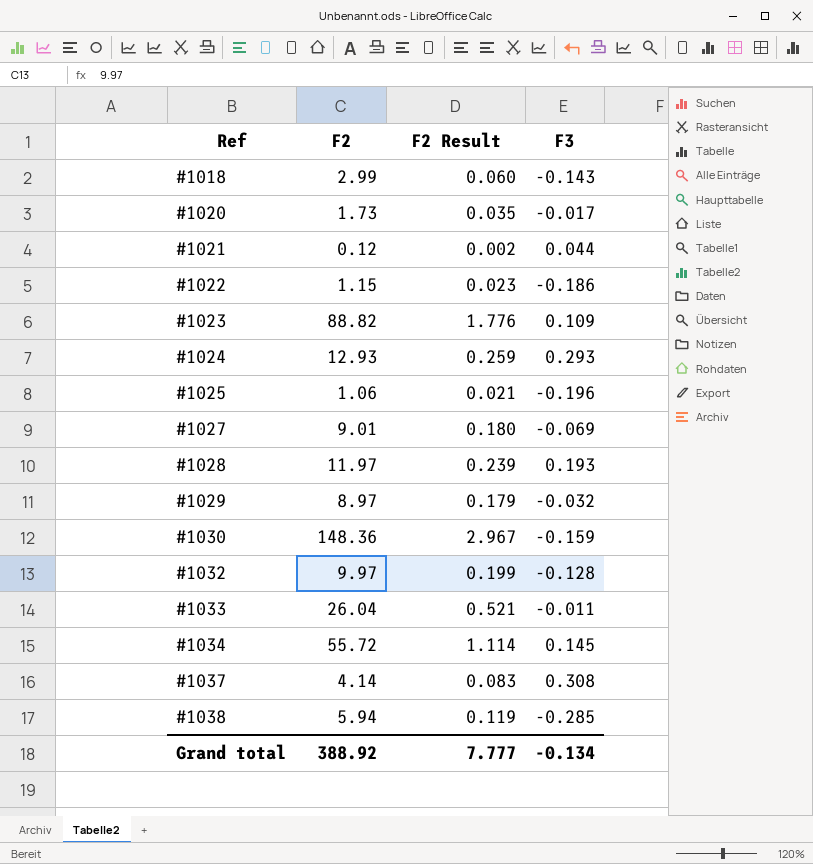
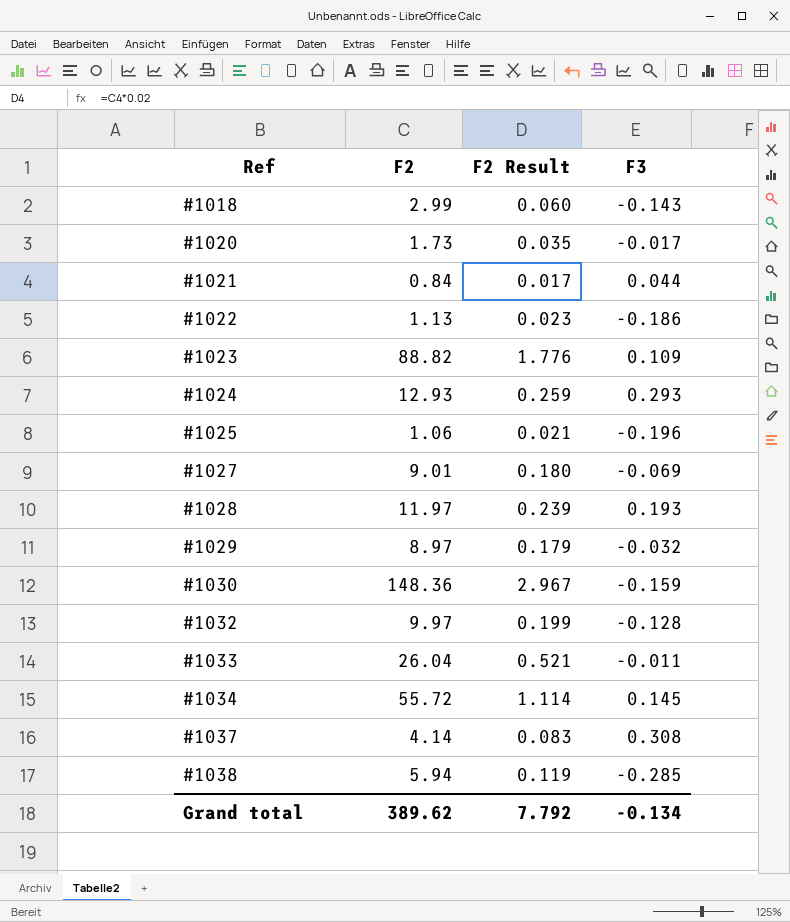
#1021 | F2: 0.12 -> 0.84
#1021 | F2 Result: 0.002 -> 0.017
#1022 | F2: 1.15 -> 1.13
Grand total | F2: 388.92 -> 389.62
Grand total | F2 Result: 7.777 -> 7.792

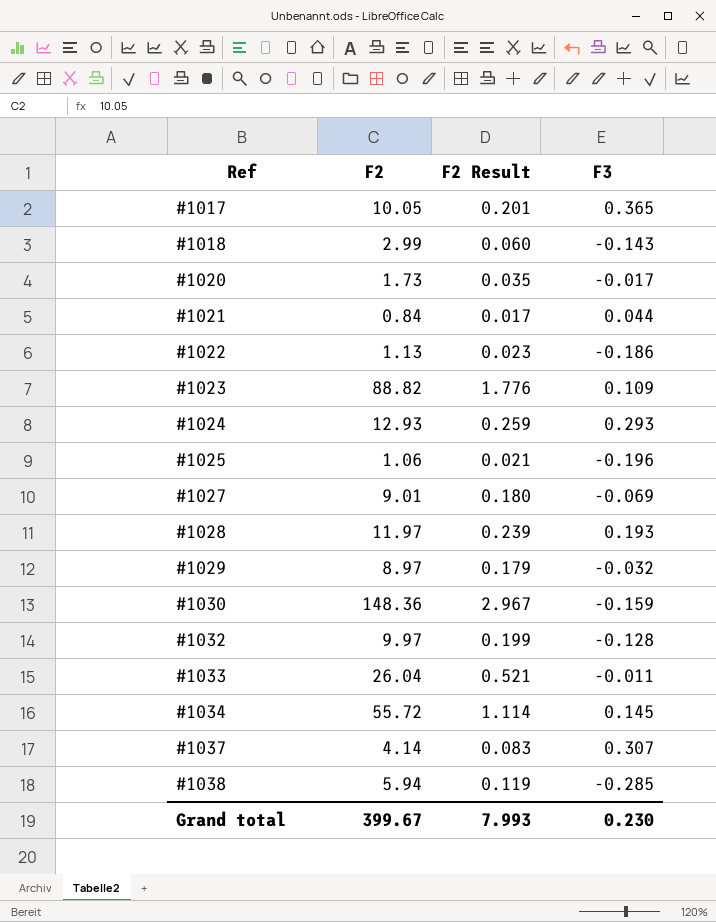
row #1017: none -> 10.05 | 0.201 | 0.365
#1037 | F3: 0.308 -> 0.307
Grand total | F2: 389.62 -> 399.67
Grand total | F2 Result: 7.792 -> 7.993
Grand total | F3: -0.134 -> 0.230

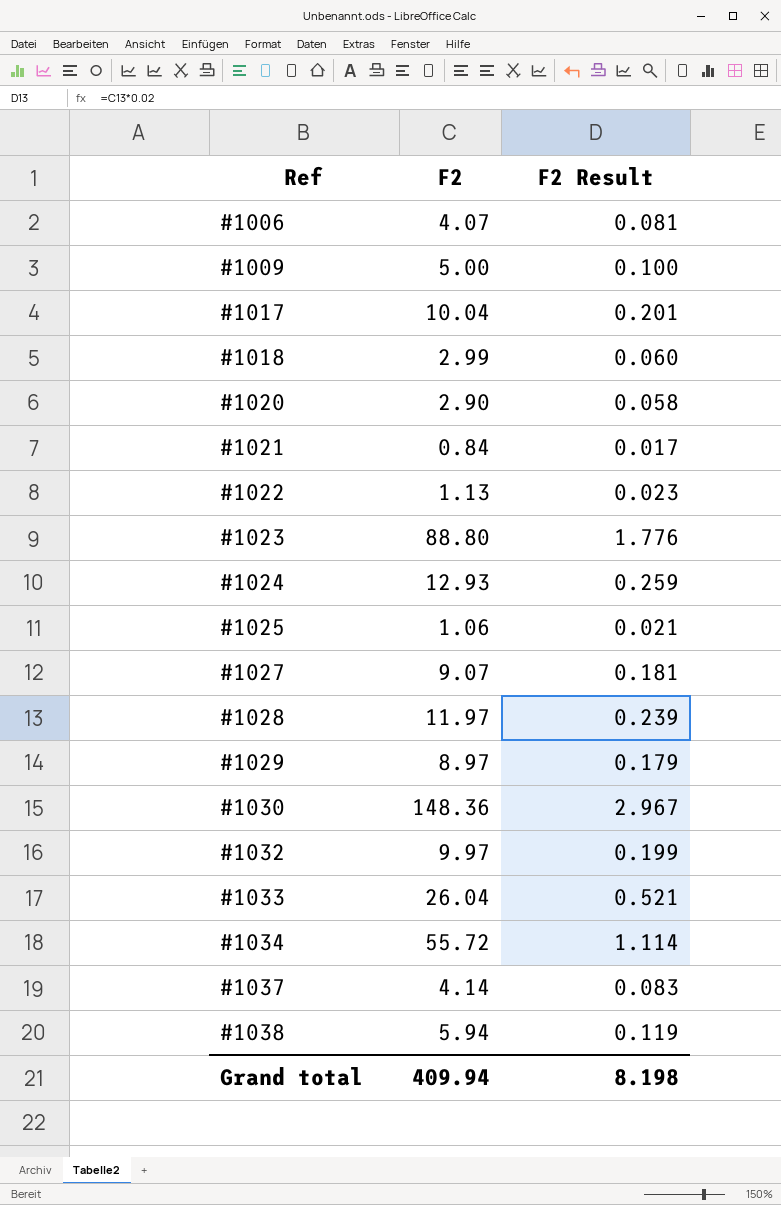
column F3 | position: 4 -> none
row #1006: none -> 4.07 | 0.081
row #1009: none -> 5.00 | 0.100
#1017 | F2: 10.05 -> 10.04
#1020 | F2: 1.73 -> 2.90
#1020 | F2 Result: 0.035 -> 0.058
#1023 | F2: 88.82 -> 88.80
#1027 | F2: 9.01 -> 9.07
#1027 | F2 Result: 0.180 -> 0.181
Grand total | F2: 399.67 -> 409.94
Grand total | F2 Result: 7.993 -> 8.198

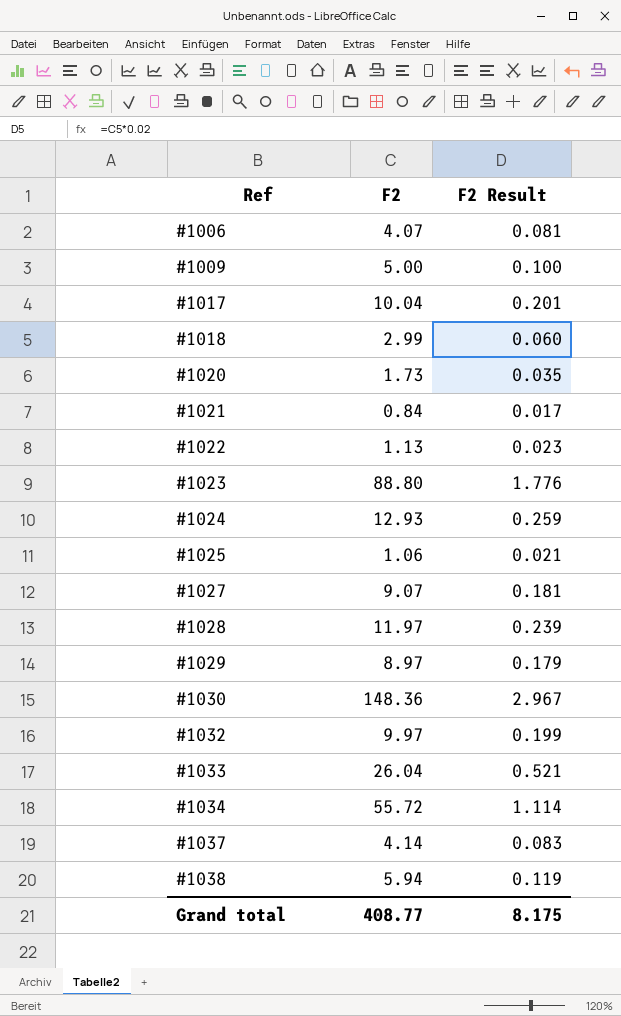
#1020 | F2: 2.90 -> 1.73
#1020 | F2 Result: 0.058 -> 0.035
Grand total | F2: 409.94 -> 408.77
Grand total | F2 Result: 8.198 -> 8.175

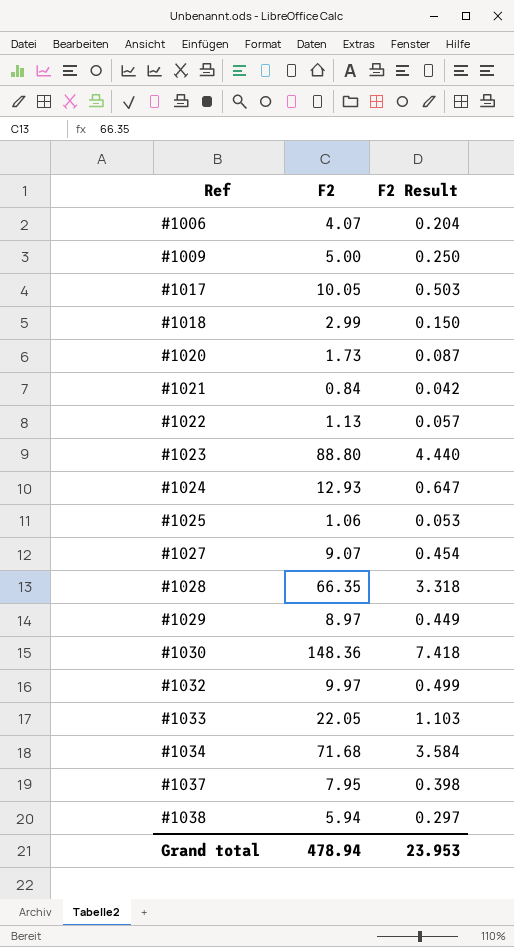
column F2 Result | formula: [F2] * 0.02 -> [F2] * 0.05
#1017 | F2: 10.04 -> 10.05
#1028 | F2: 11.97 -> 66.35
#1033 | F2: 26.04 -> 22.05
#1034 | F2: 55.72 -> 71.68
#1037 | F2: 4.14 -> 7.95
Grand total | F2: 408.77 -> 478.94
Grand total | F2 Result: 8.175 -> 23.953

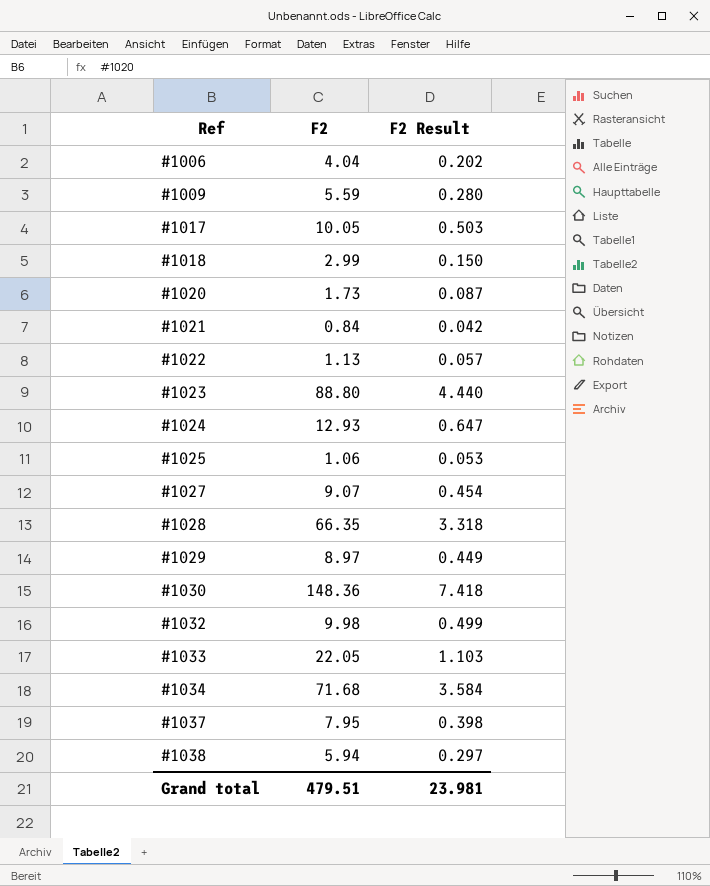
#1006 | F2: 4.07 -> 4.04
#1006 | F2 Result: 0.204 -> 0.202
#1009 | F2: 5.00 -> 5.59
#1009 | F2 Result: 0.250 -> 0.280
#1032 | F2: 9.97 -> 9.98
Grand total | F2: 478.94 -> 479.51
Grand total | F2 Result: 23.953 -> 23.981

